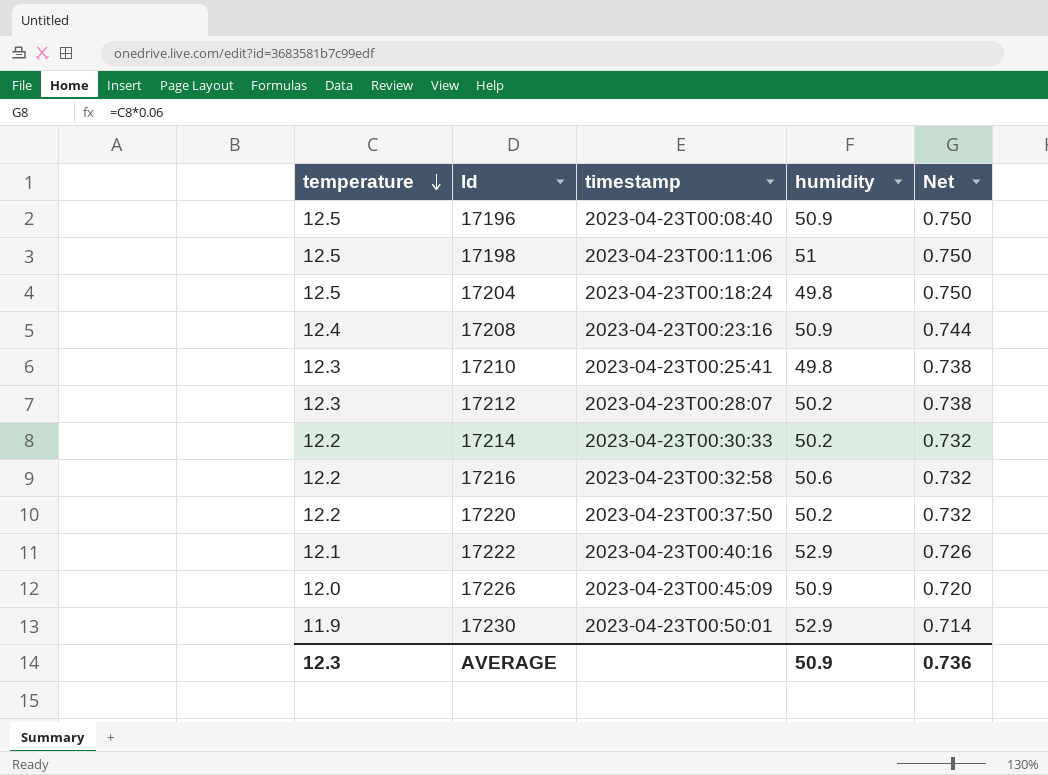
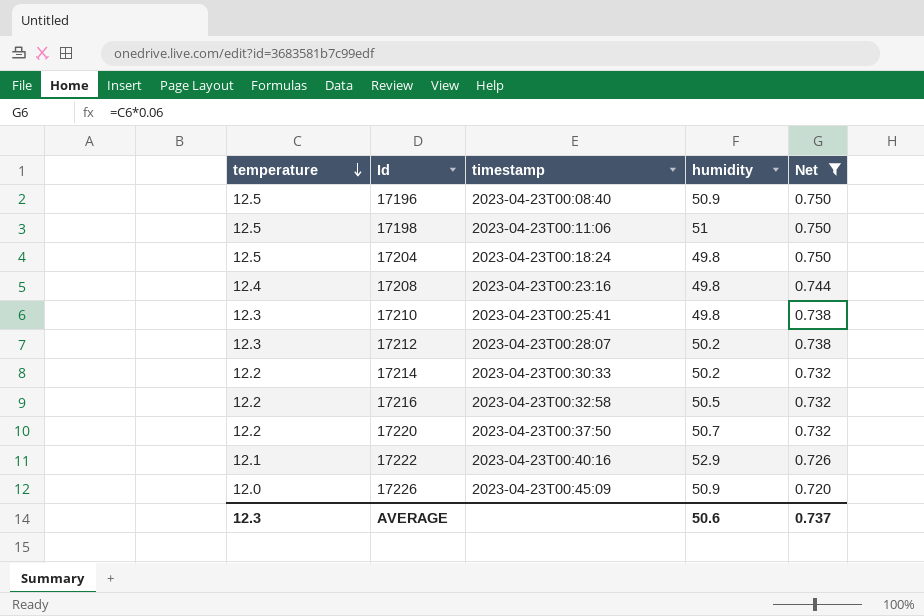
filter: none -> Net != 0.714
17208 | humidity: 50.9 -> 49.8
17216 | humidity: 50.6 -> 50.5
17220 | humidity: 50.2 -> 50.7
AVERAGE | humidity: 50.9 -> 50.6
AVERAGE | Net: 0.736 -> 0.737

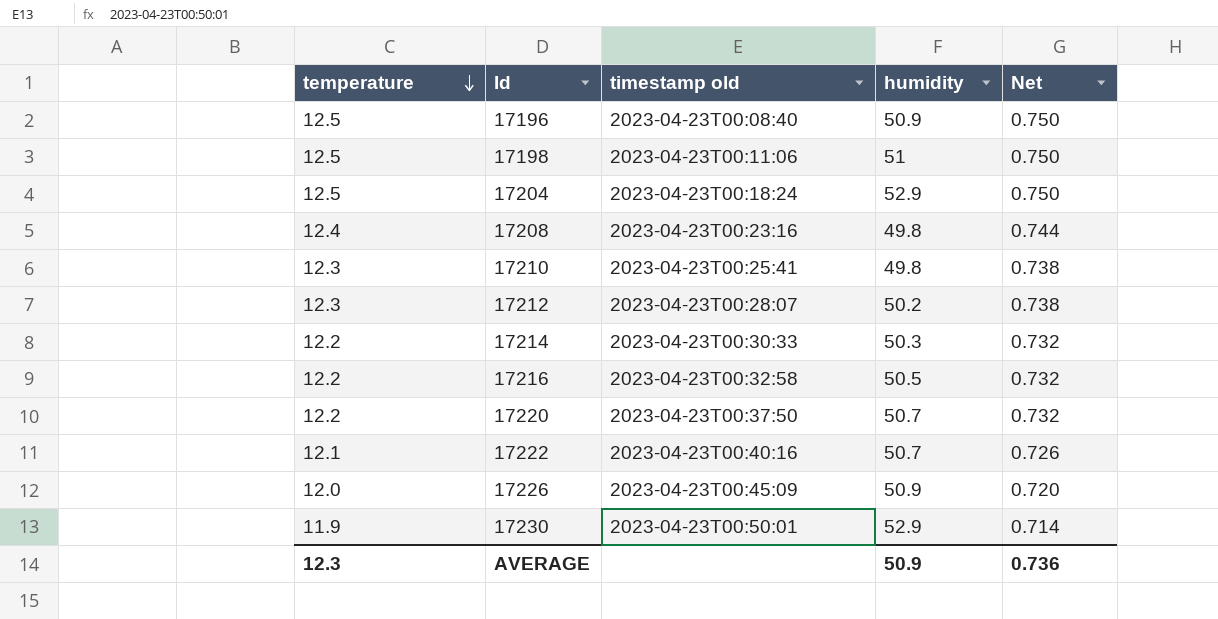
filter: Net != 0.714 -> none
column name: timestamp -> timestamp old
17204 | humidity: 49.8 -> 52.9
17214 | humidity: 50.2 -> 50.3
17222 | humidity: 52.9 -> 50.7
AVERAGE | humidity: 50.6 -> 50.9
AVERAGE | Net: 0.737 -> 0.736

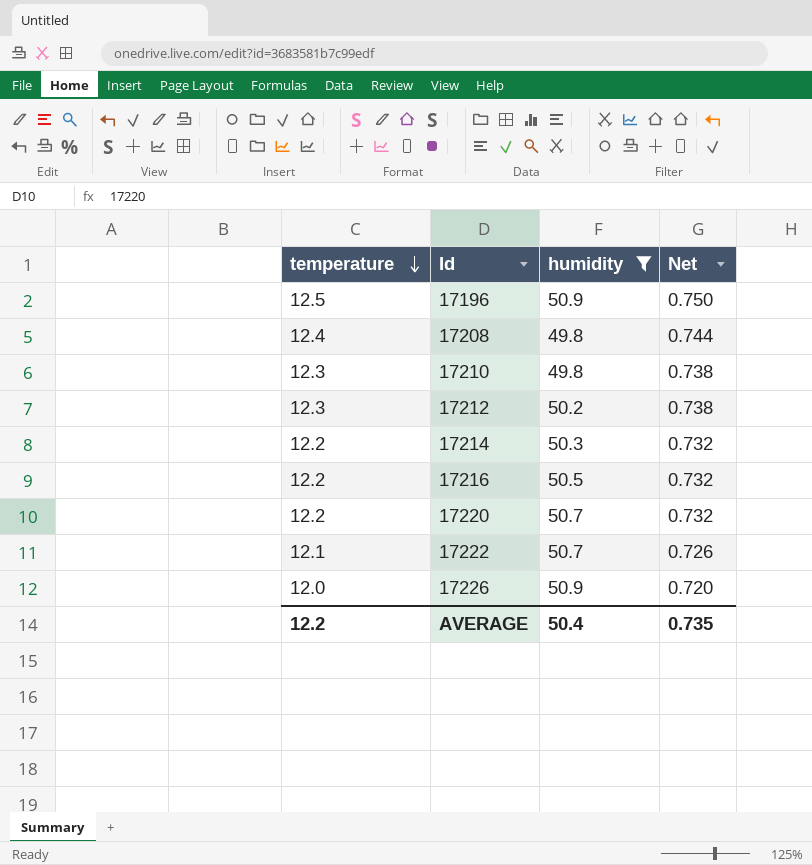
filter: none -> humidity <= 50.9
column timestamp old | position: 3 -> none
AVERAGE | temperature: 12.3 -> 12.2
AVERAGE | humidity: 50.9 -> 50.4
AVERAGE | Net: 0.736 -> 0.735

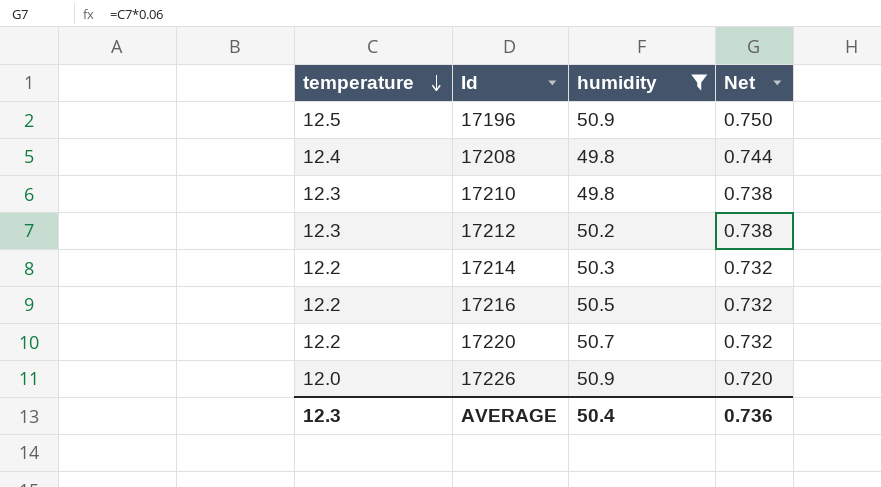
row 17222: 12.1 | 50.7 | 0.726 -> none
AVERAGE | temperature: 12.2 -> 12.3
AVERAGE | Net: 0.735 -> 0.736

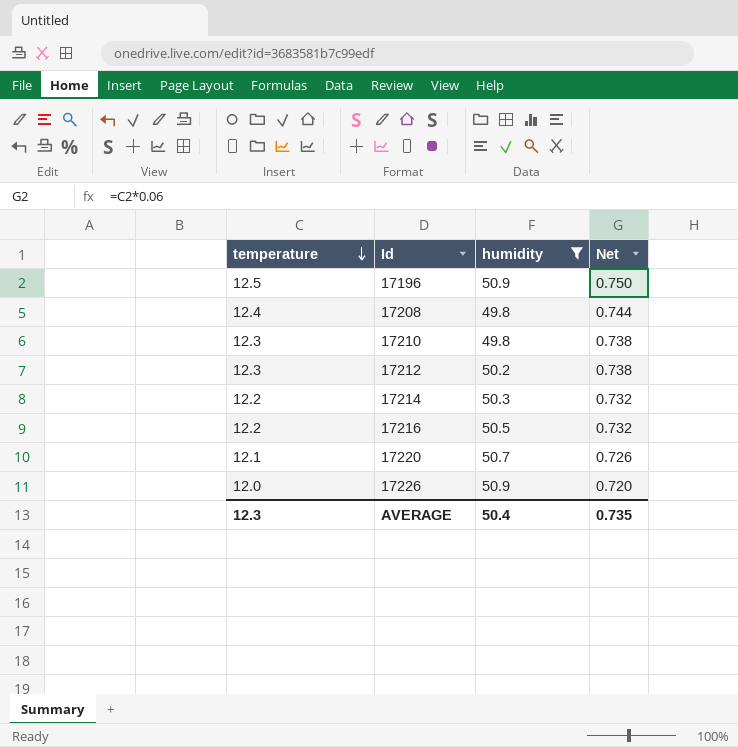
17220 | temperature: 12.2 -> 12.1
17220 | Net: 0.732 -> 0.726
AVERAGE | Net: 0.736 -> 0.735

